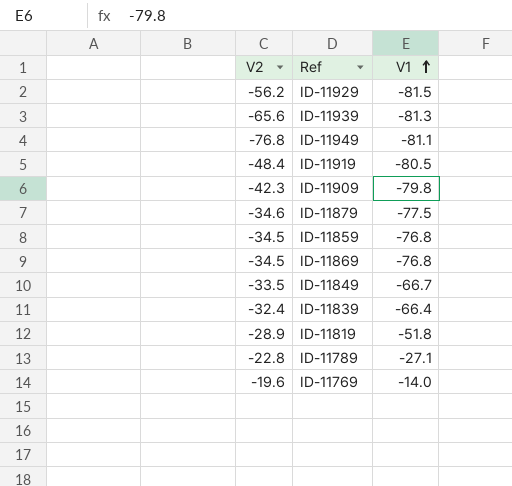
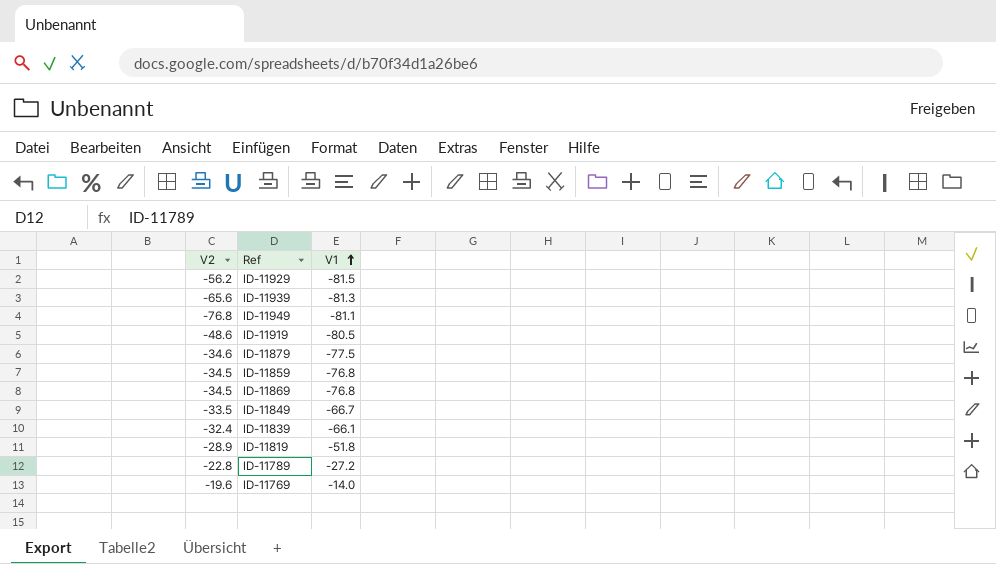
row ID-11909: -42.3 | -79.8 -> none
ID-11919 | V2: -48.4 -> -48.6
ID-11839 | V1: -66.4 -> -66.1
ID-11789 | V1: -27.1 -> -27.2

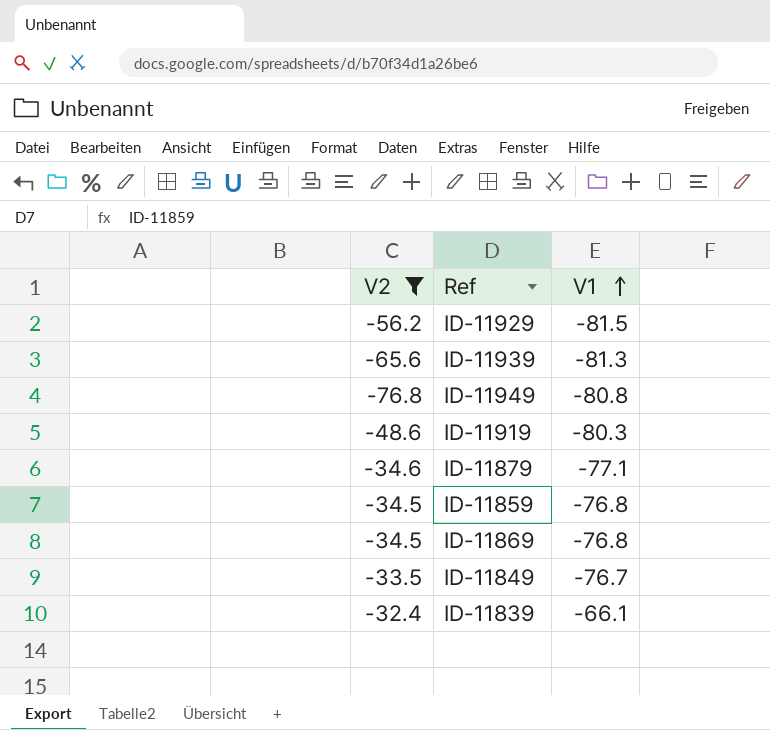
filter: none -> V2 <= -32.4
ID-11949 | V1: -81.1 -> -80.8
ID-11919 | V1: -80.5 -> -80.3
ID-11879 | V1: -77.5 -> -77.1
ID-11849 | V1: -66.7 -> -76.7

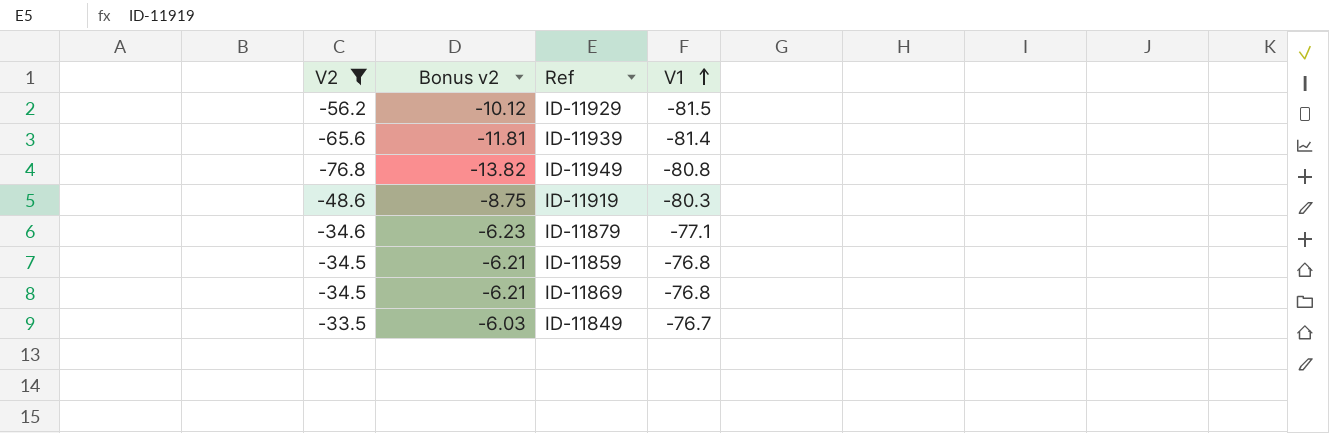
column Bonus v2 | formula: none -> [V2] * 0.18
row ID-11839: -32.4 | -66.1 -> none
ID-11939 | V1: -81.3 -> -81.4

